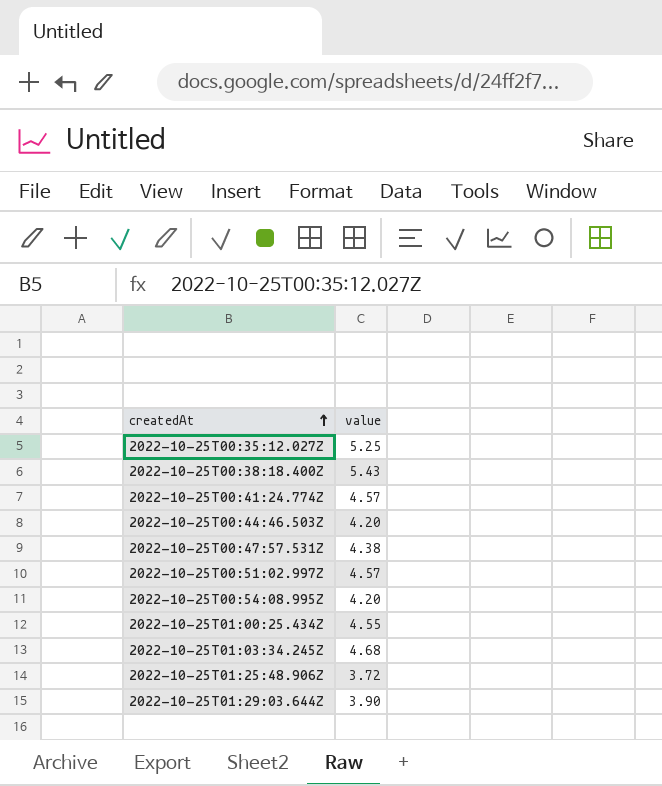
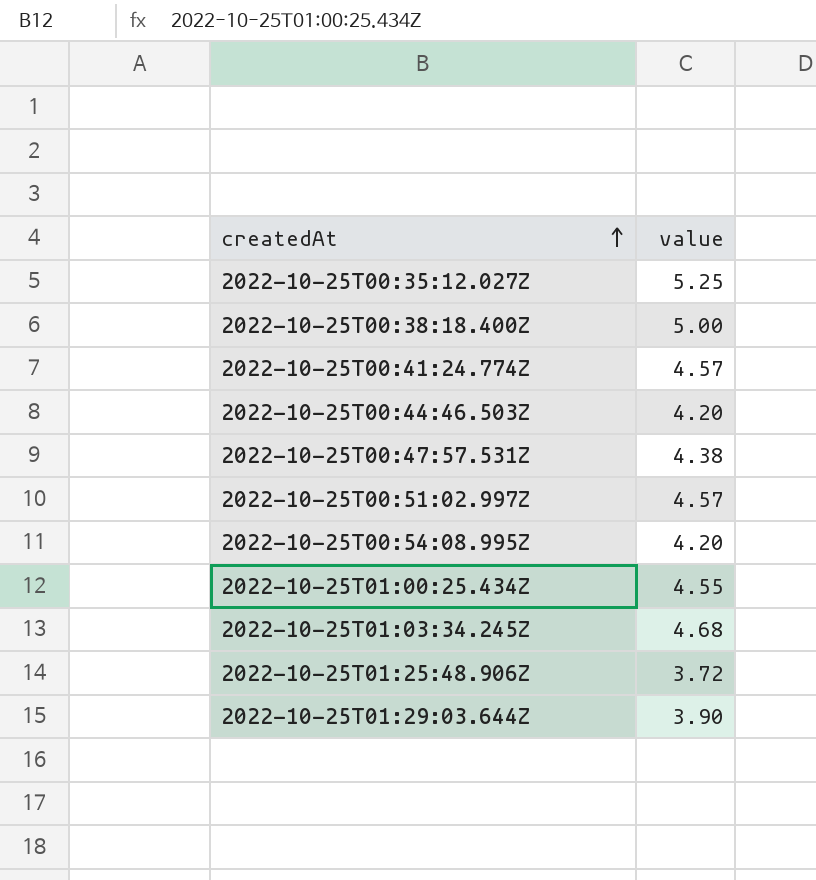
2022-10-25T00:38:18.400Z | value: 5.43 -> 5.00

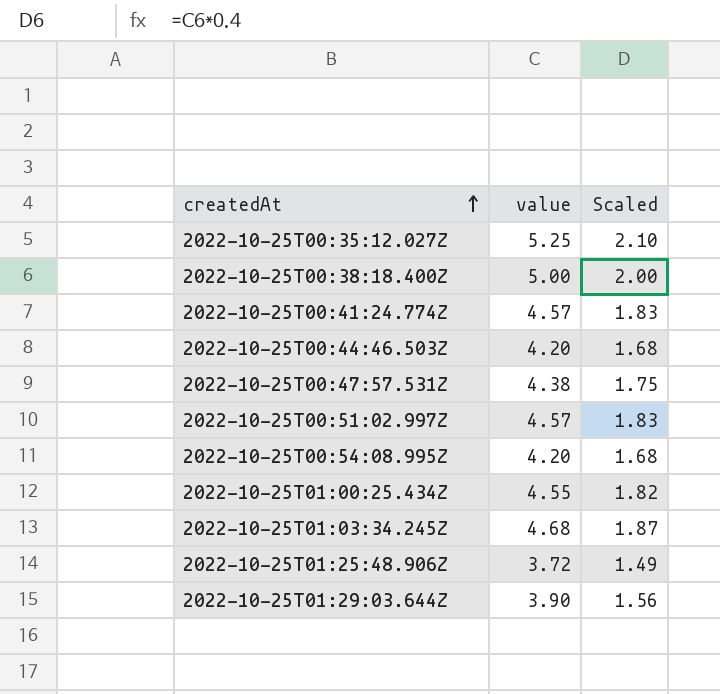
column Scaled | formula: none -> [value] * 0.4

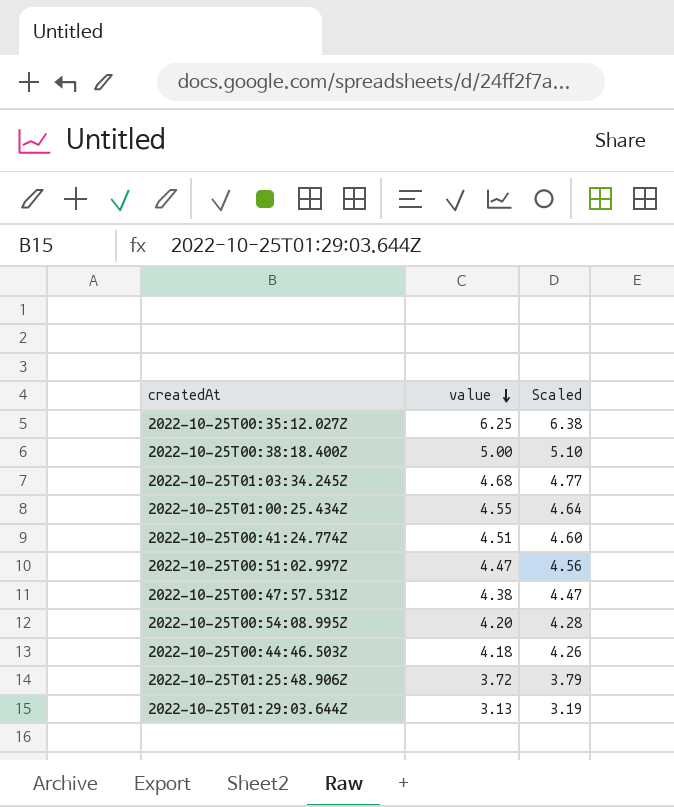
row order: createdAt ascending -> value descending
column Scaled | formula: [value] * 0.4 -> [value] * 1.02
2022-10-25T00:35:12.027Z | value: 5.25 -> 6.25
2022-10-25T00:41:24.774Z | value: 4.57 -> 4.51
2022-10-25T00:51:02.997Z | value: 4.57 -> 4.47
2022-10-25T00:44:46.503Z | value: 4.20 -> 4.18
2022-10-25T01:29:03.644Z | value: 3.90 -> 3.13

